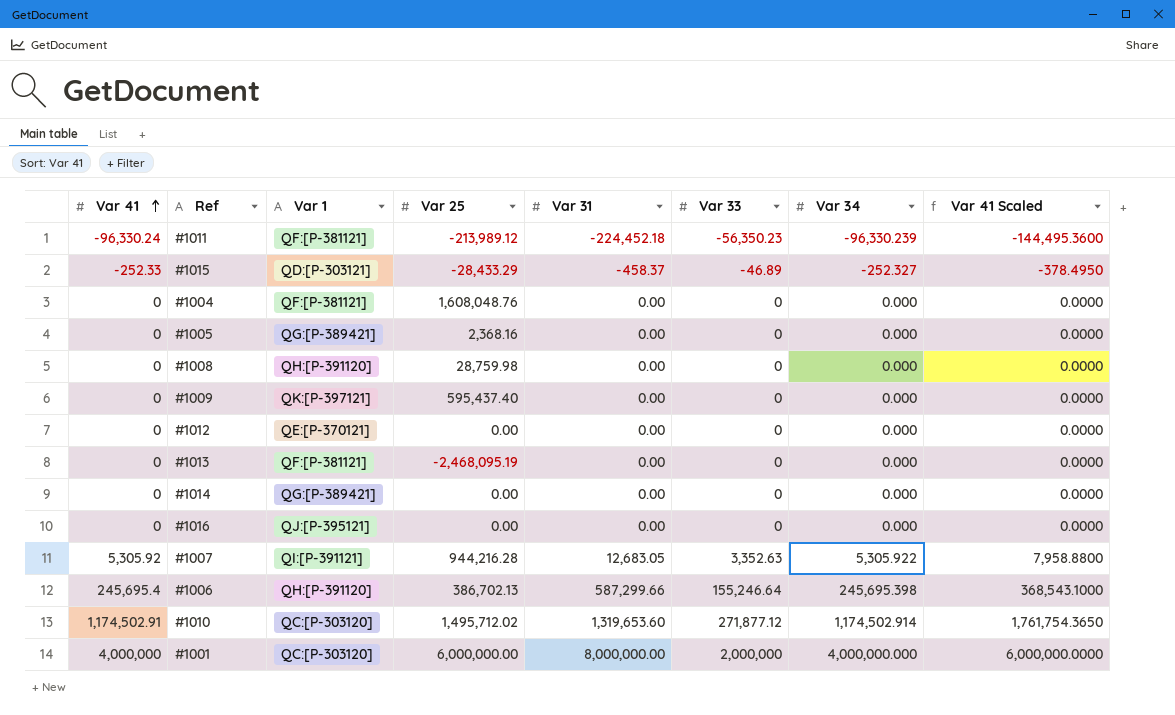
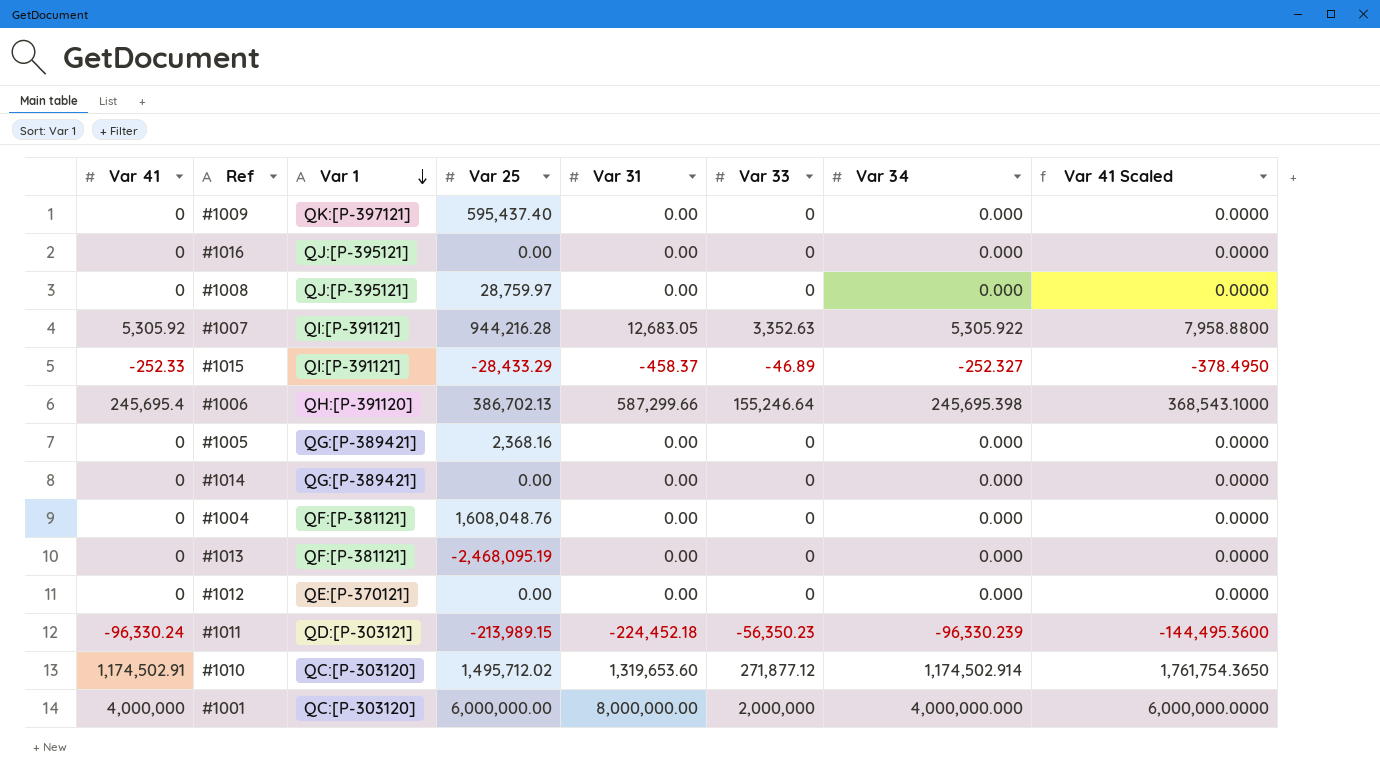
row order: Var 41 ascending -> Var 1 descending
#1008 | Var 1: QH:[P-391120] -> QJ:[P-395121]
#1008 | Var 25: 28,759.98 -> 28,759.97
#1015 | Var 1: QD:[P-303121] -> QI:[P-391121]
#1011 | Var 1: QF:[P-381121] -> QD:[P-303121]
#1011 | Var 25: -213,989.12 -> -213,989.15

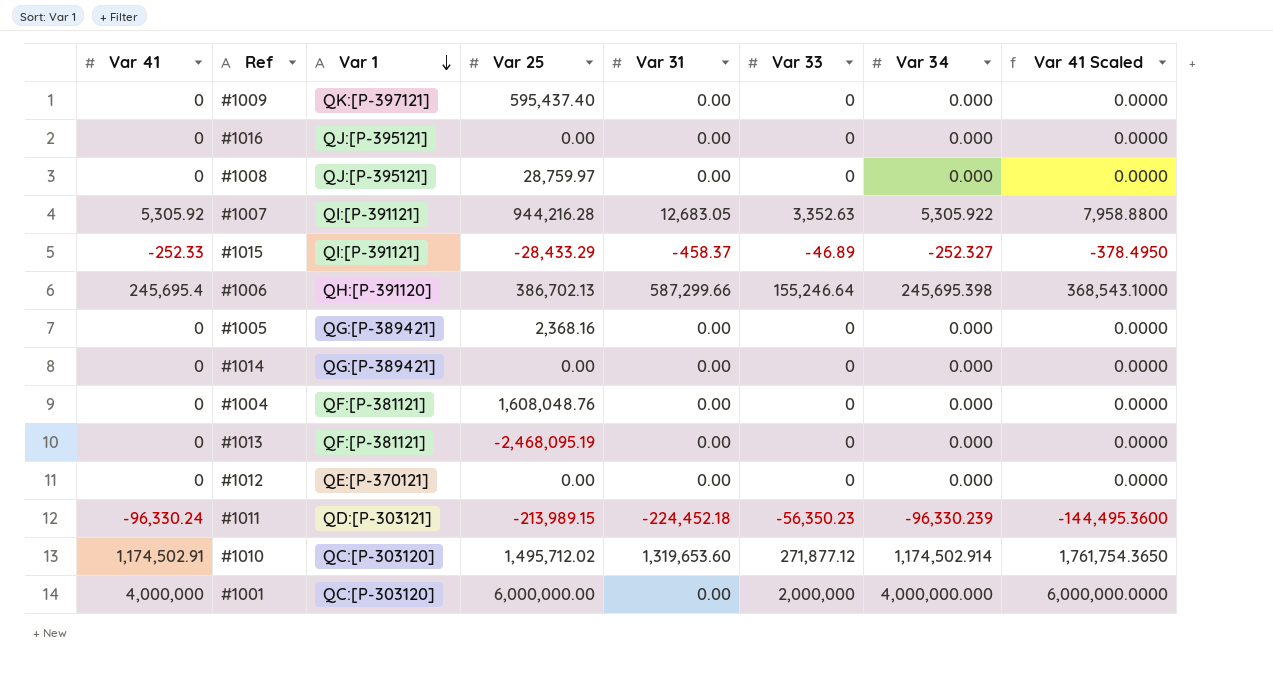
#1001 | Var 31: 8,000,000.00 -> 0.00

